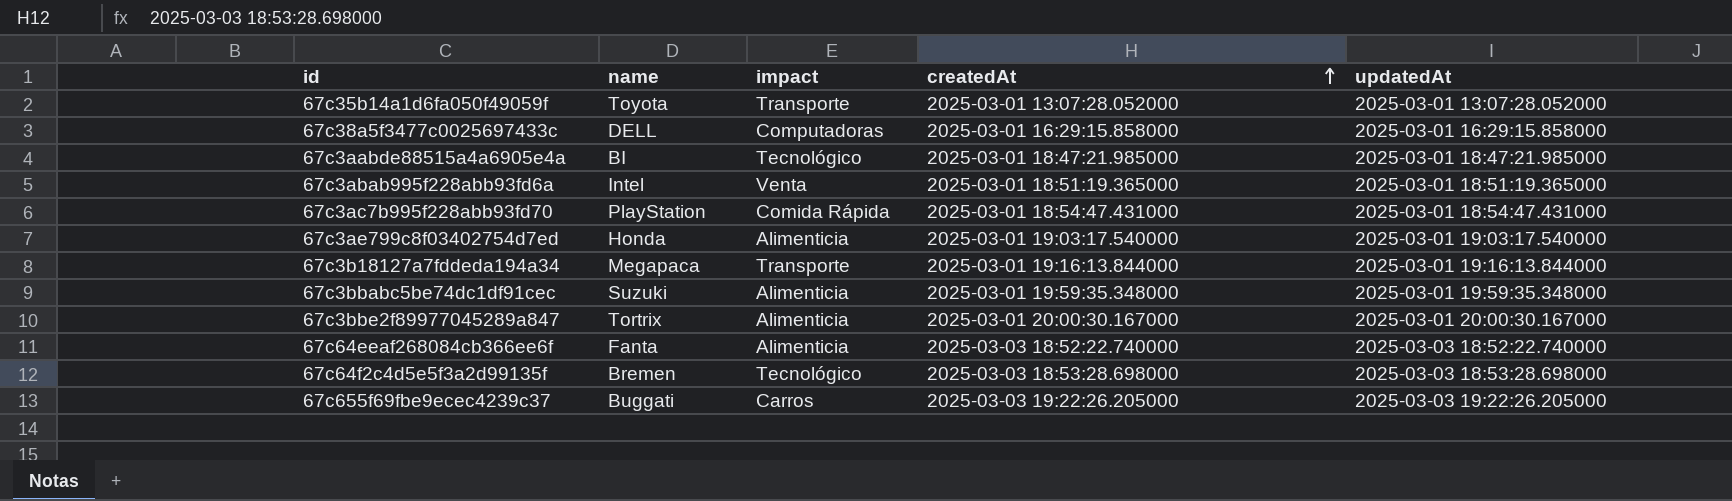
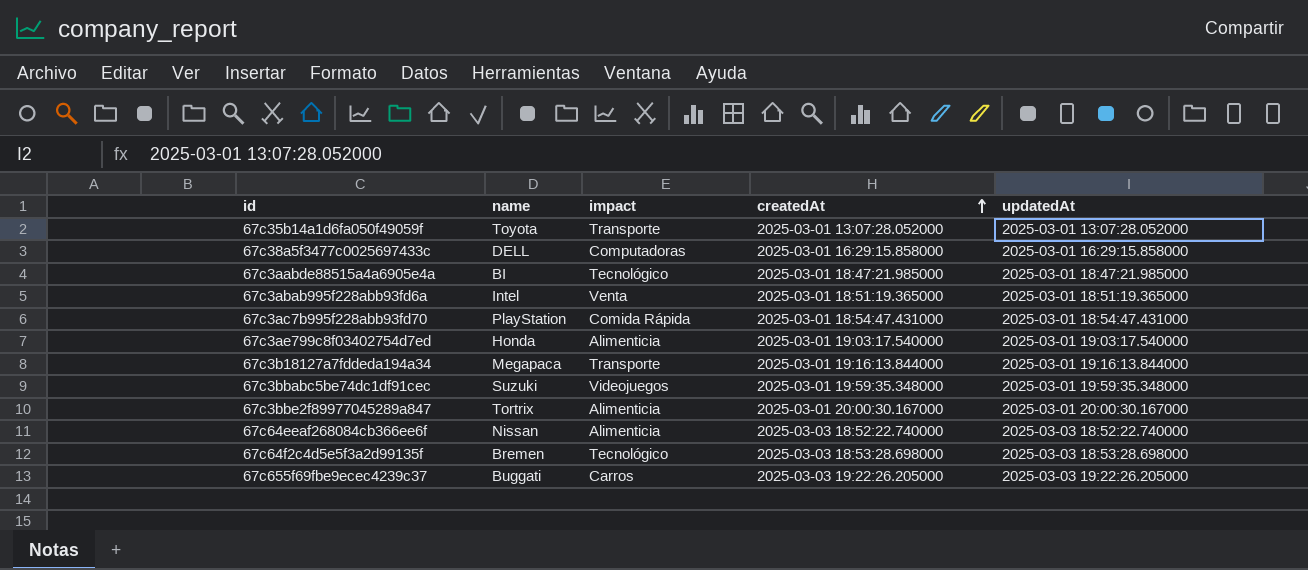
67c3bbabc5be74dc1df91cec | impact: Alimenticia -> Videojuegos
67c64eeaf268084cb366ee6f | name: Fanta -> Nissan

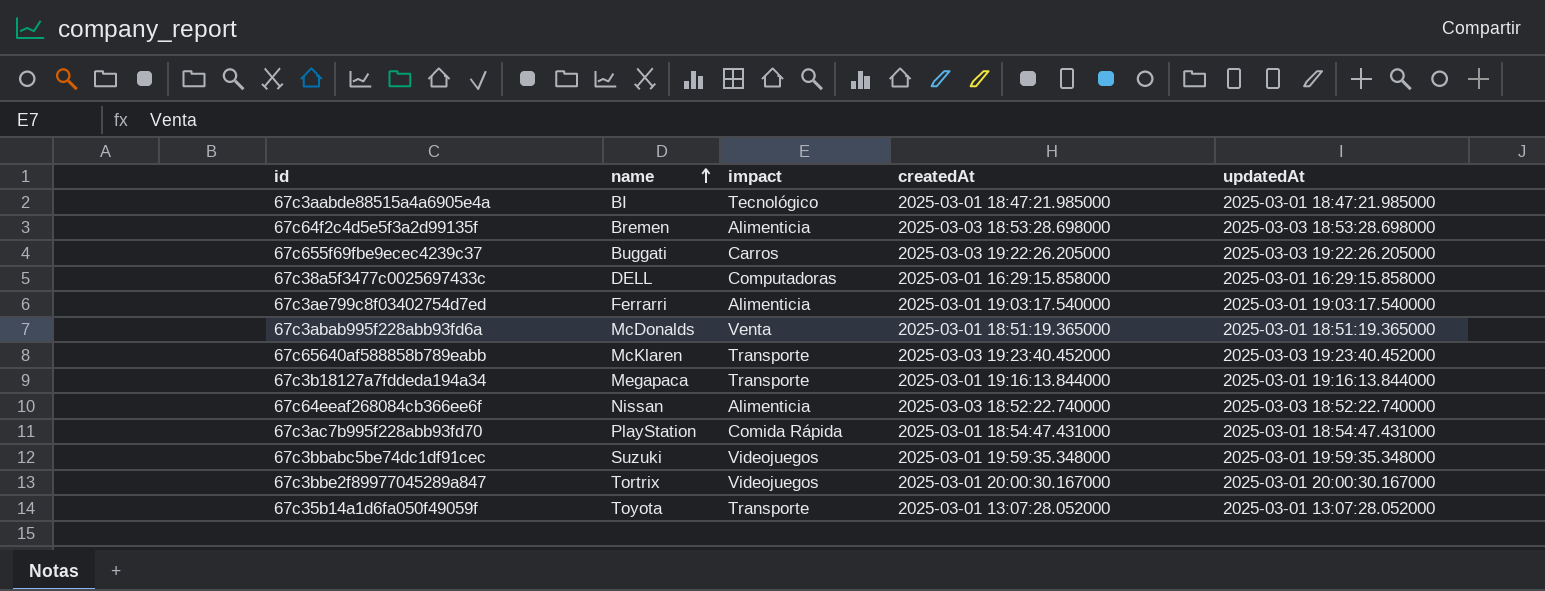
row order: createdAt ascending -> name ascending
67c64f2c4d5e5f3a2d99135f | impact: Tecnológico -> Alimenticia
67c3ae799c8f03402754d7ed | name: Honda -> Ferrarri
67c3abab995f228abb93fd6a | name: Intel -> McDonalds
row 67c65640af588858b789eabb: none -> McKlaren | Transporte | 2025-03-03 19:23:40.452000 | 2025-03-03 19:23:40.452000
67c3bbe2f89977045289a847 | impact: Alimenticia -> Videojuegos

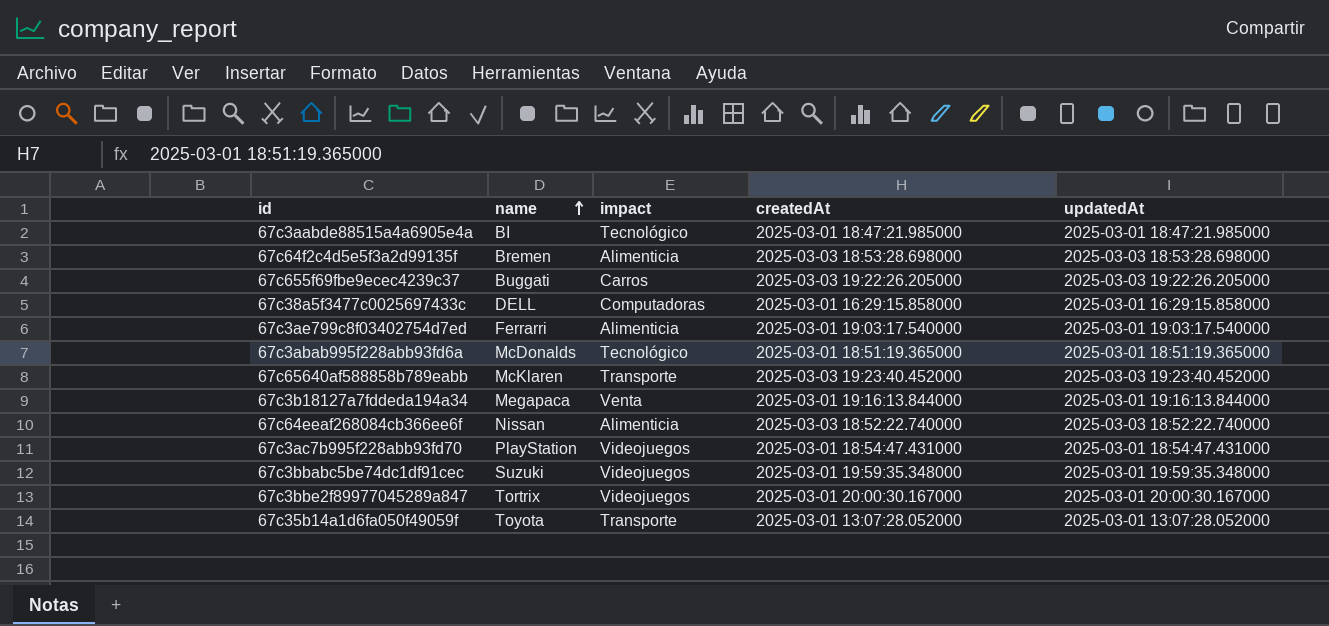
67c3abab995f228abb93fd6a | impact: Venta -> Tecnológico
67c3b18127a7fddeda194a34 | impact: Transporte -> Venta
67c3ac7b995f228abb93fd70 | impact: Comida Rápida -> Videojuegos

